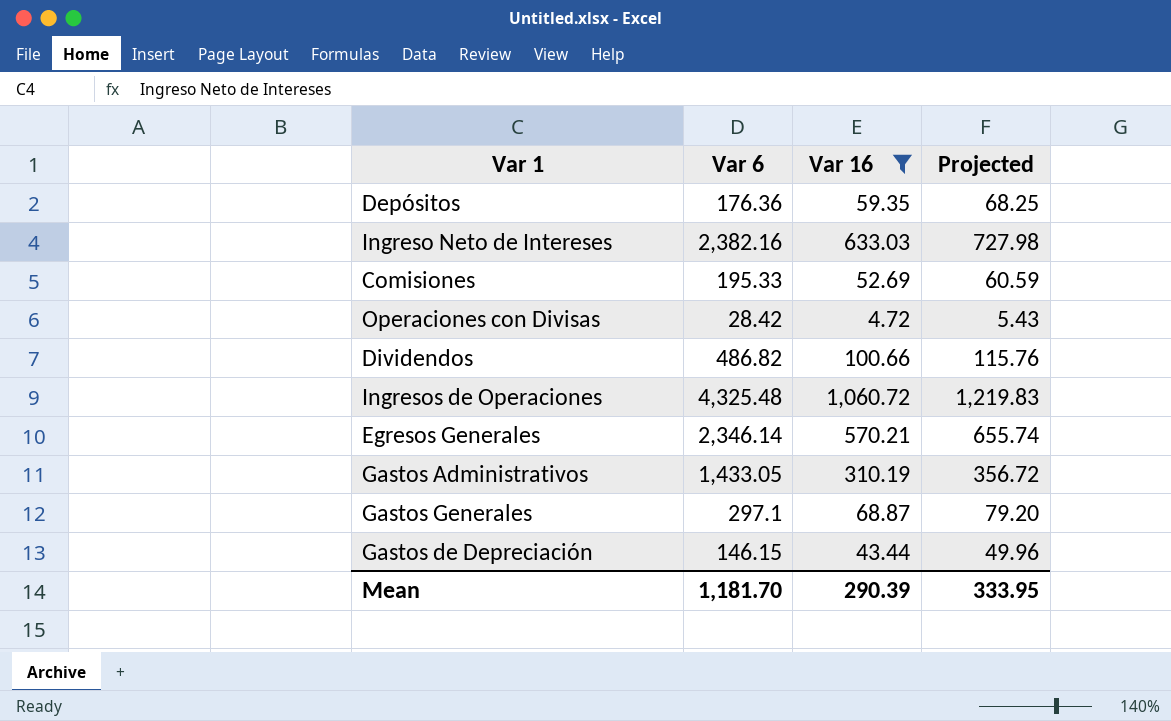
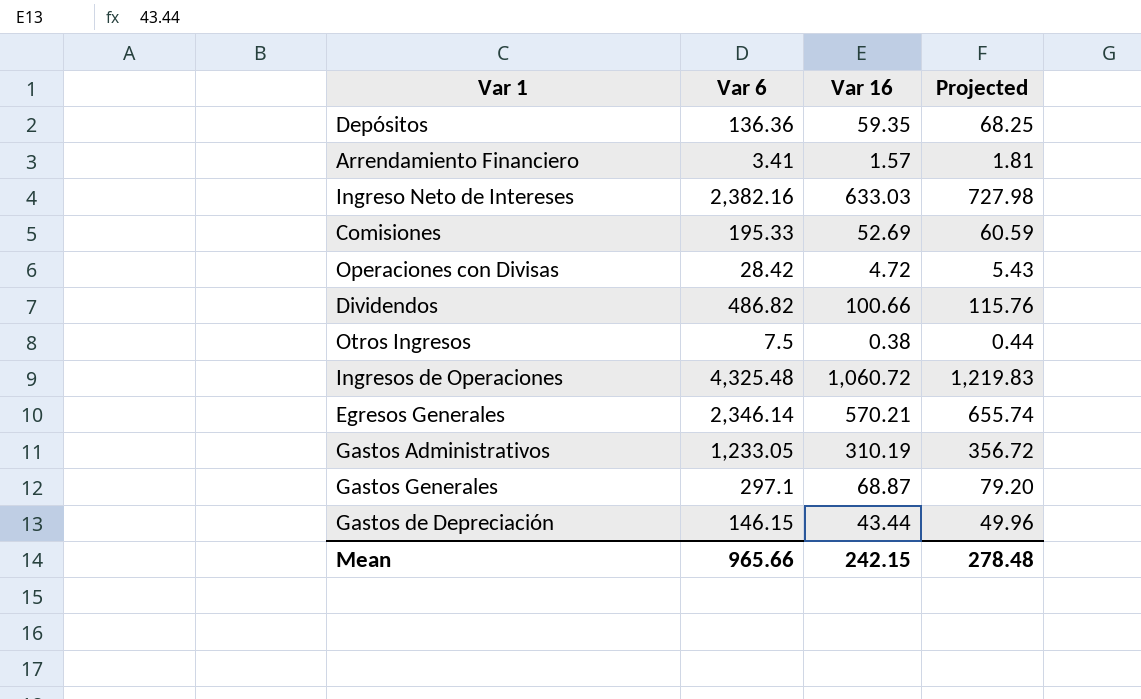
filter: Var 16 >= 4.72 -> none
Depósitos | Var 6: 176.36 -> 136.36
Gastos Administrativos | Var 6: 1,433.05 -> 1,233.05
Mean | Var 6: 1,181.70 -> 965.66
Mean | Var 16: 290.39 -> 242.15
Mean | Projected: 333.95 -> 278.48

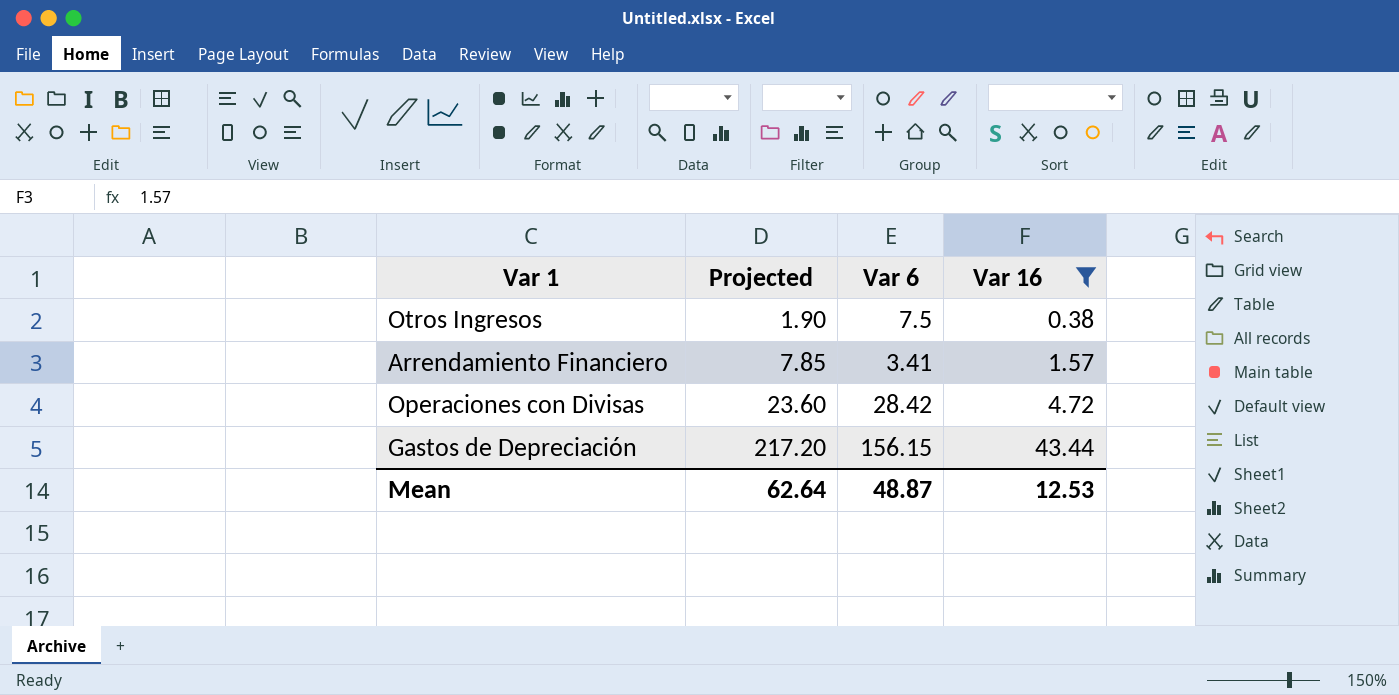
filter: none -> Var 16 <= 43.44
row order: none -> Projected ascending
column Projected | formula: [Var 16] * 1.15 -> [Var 16] * 5
column Projected | position: 4 -> 2
Gastos de Depreciación | Var 6: 146.15 -> 156.15
Mean | Projected: 278.48 -> 62.64
Mean | Var 6: 965.66 -> 48.87
Mean | Var 16: 242.15 -> 12.53

